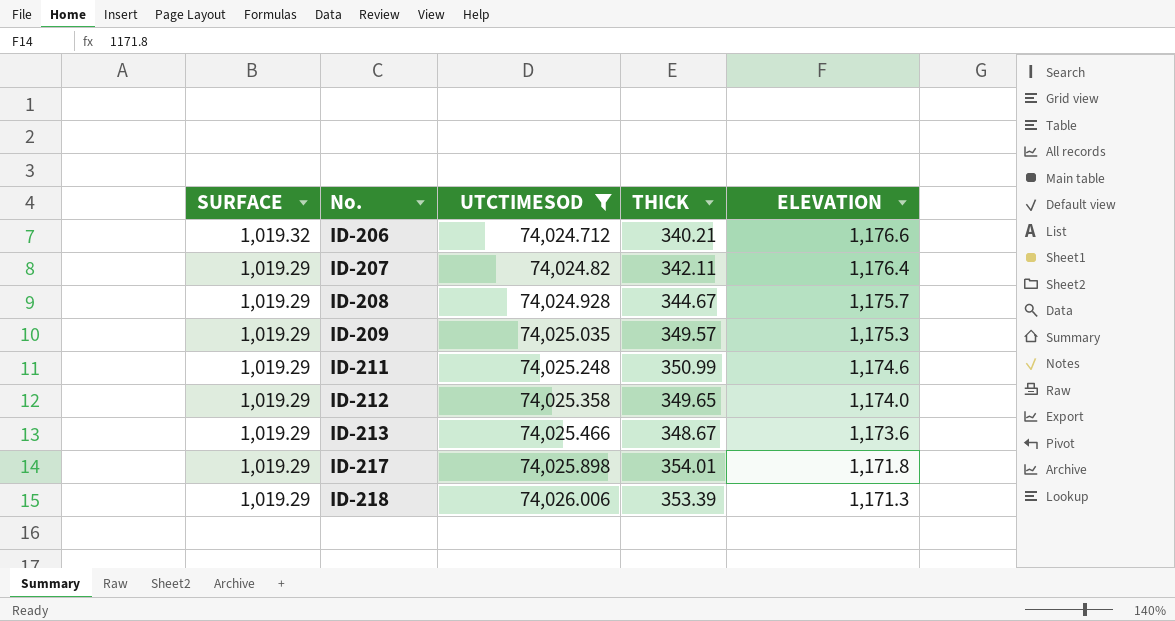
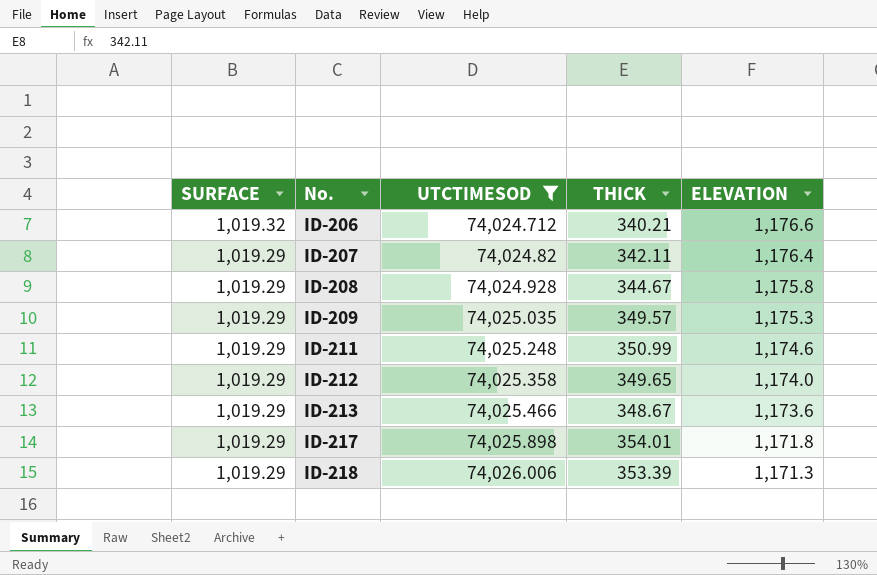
ID-208 | ELEVATION: 1,175.7 -> 1,175.8

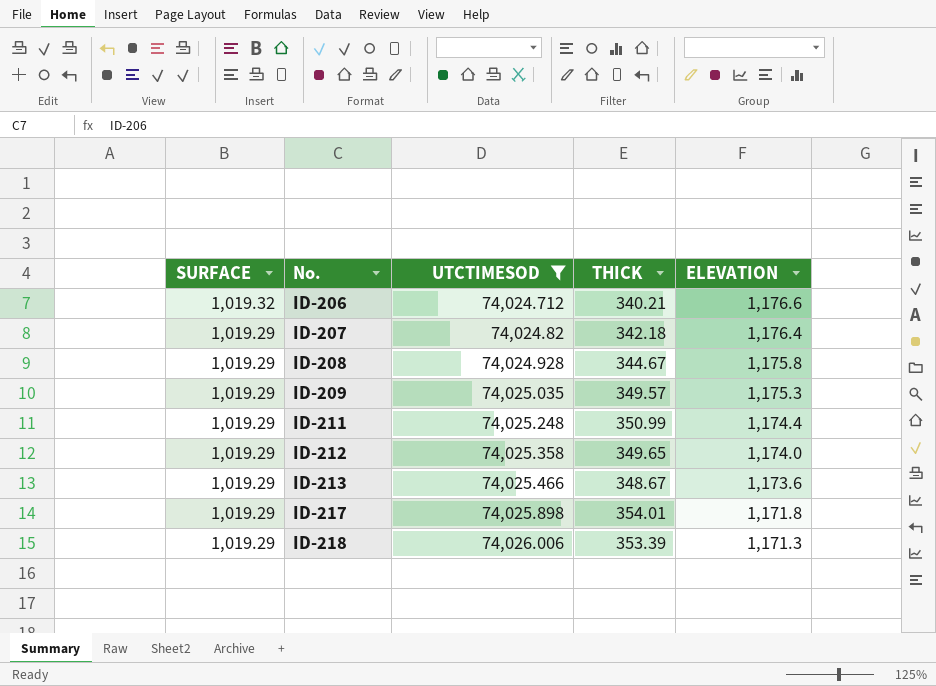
ID-207 | THICK: 342.11 -> 342.18
ID-211 | ELEVATION: 1,174.6 -> 1,174.4

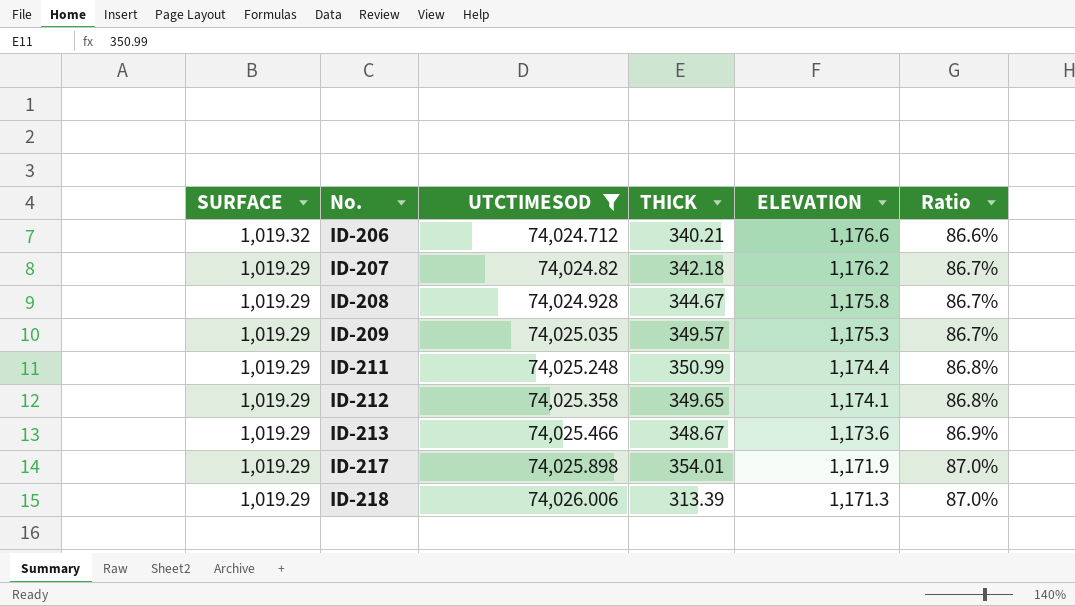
column Ratio | formula: none -> [SURFACE] / [ELEVATION]
ID-207 | ELEVATION: 1,176.4 -> 1,176.2
ID-212 | ELEVATION: 1,174.0 -> 1,174.1
ID-217 | ELEVATION: 1,171.8 -> 1,171.9
ID-218 | THICK: 353.39 -> 313.39

